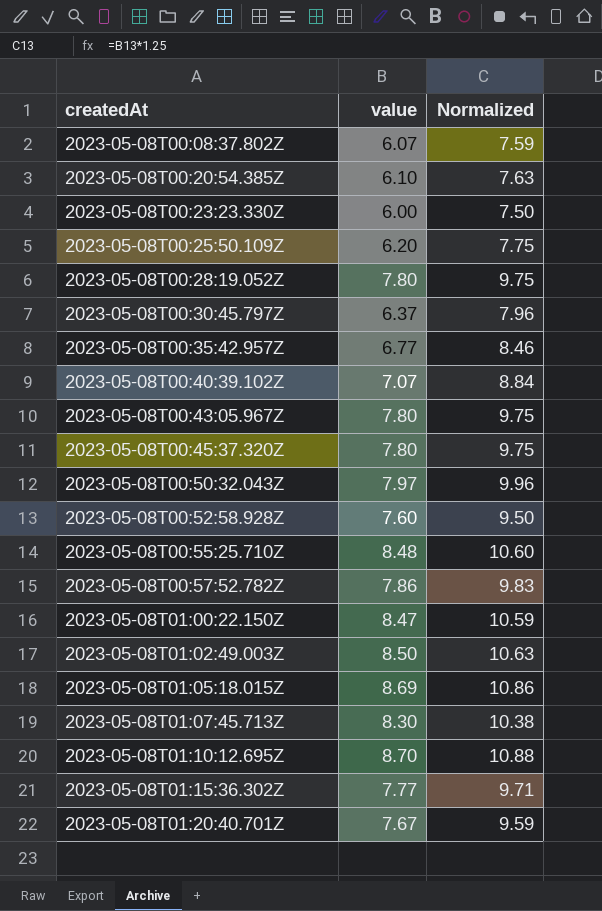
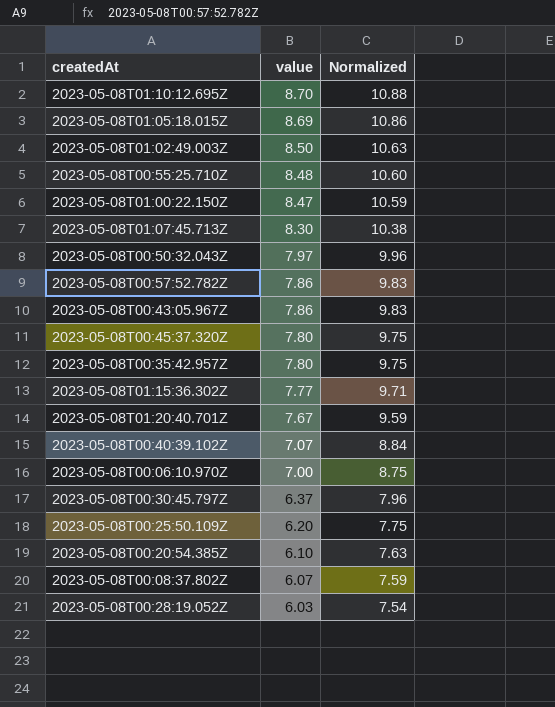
row order: createdAt ascending -> value descending
row 2023-05-08T00:23:23.330Z: 6.00 | 7.50 -> none
row 2023-05-08T00:52:58.928Z: 7.60 | 9.50 -> none
2023-05-08T00:43:05.967Z | value: 7.80 -> 7.86
2023-05-08T00:43:05.967Z | Normalized: 9.75 -> 9.83
2023-05-08T00:35:42.957Z | value: 6.77 -> 7.80
2023-05-08T00:35:42.957Z | Normalized: 8.46 -> 9.75
row 2023-05-08T00:06:10.970Z: none -> 7.00 | 8.75
2023-05-08T00:28:19.052Z | value: 7.80 -> 6.03
2023-05-08T00:28:19.052Z | Normalized: 9.75 -> 7.54

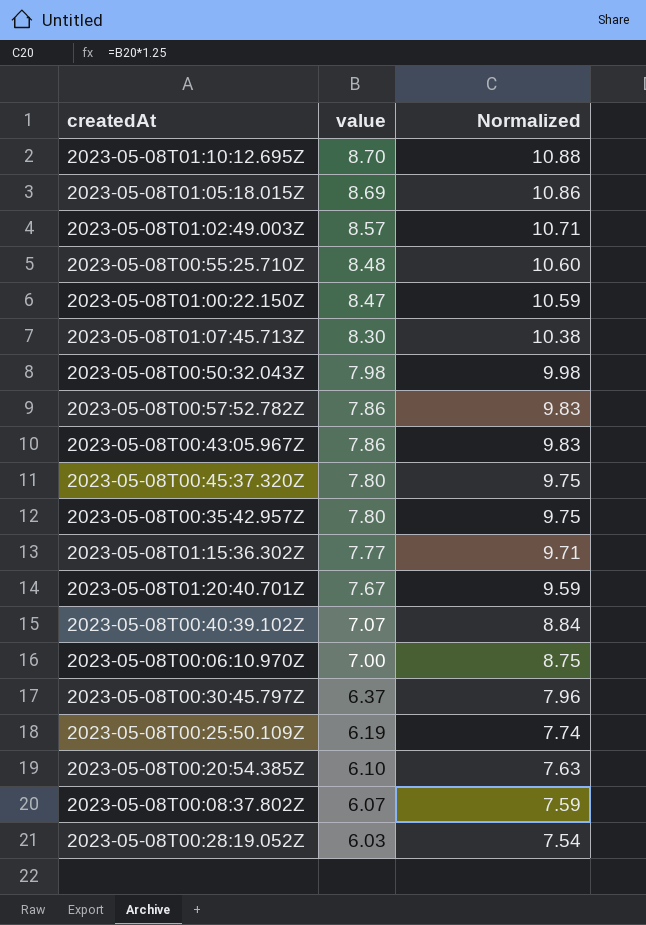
2023-05-08T01:02:49.003Z | value: 8.50 -> 8.57
2023-05-08T01:02:49.003Z | Normalized: 10.63 -> 10.71
2023-05-08T00:50:32.043Z | value: 7.97 -> 7.98
2023-05-08T00:50:32.043Z | Normalized: 9.96 -> 9.98
2023-05-08T00:25:50.109Z | value: 6.20 -> 6.19
2023-05-08T00:25:50.109Z | Normalized: 7.75 -> 7.74

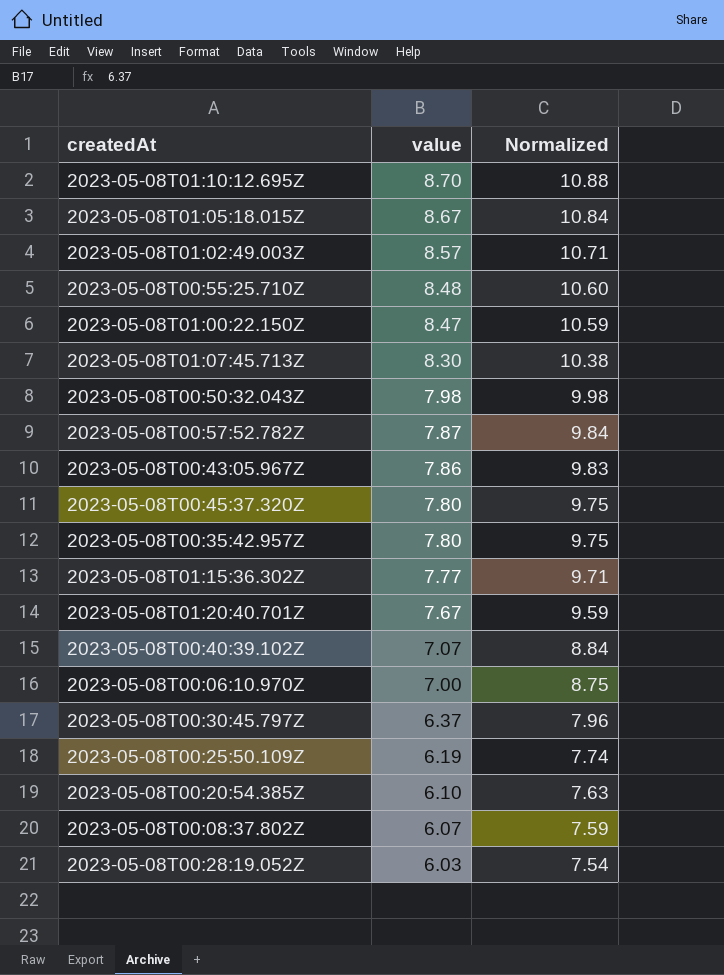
2023-05-08T01:05:18.015Z | value: 8.69 -> 8.67
2023-05-08T01:05:18.015Z | Normalized: 10.86 -> 10.84
2023-05-08T00:57:52.782Z | value: 7.86 -> 7.87
2023-05-08T00:57:52.782Z | Normalized: 9.83 -> 9.84

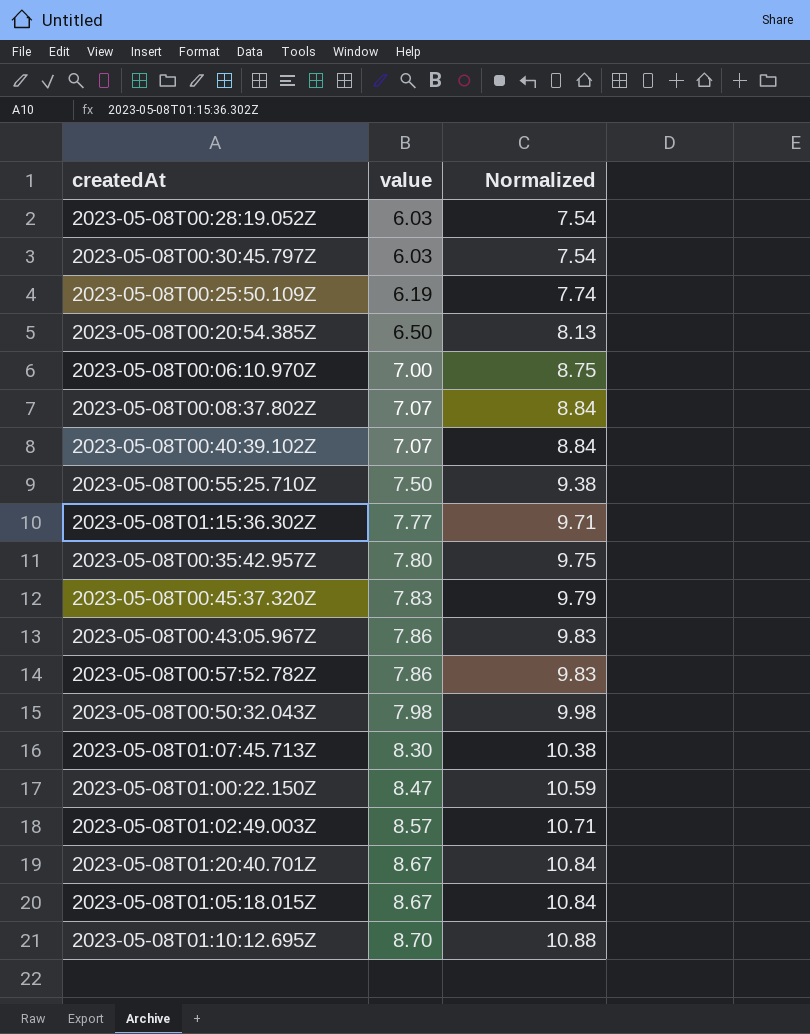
row order: value descending -> value ascending
2023-05-08T00:30:45.797Z | value: 6.37 -> 6.03
2023-05-08T00:30:45.797Z | Normalized: 7.96 -> 7.54
2023-05-08T00:20:54.385Z | value: 6.10 -> 6.50
2023-05-08T00:20:54.385Z | Normalized: 7.63 -> 8.13
2023-05-08T00:08:37.802Z | value: 6.07 -> 7.07
2023-05-08T00:08:37.802Z | Normalized: 7.59 -> 8.84
2023-05-08T00:55:25.710Z | value: 8.48 -> 7.50
2023-05-08T00:55:25.710Z | Normalized: 10.60 -> 9.38
2023-05-08T00:45:37.320Z | value: 7.80 -> 7.83
2023-05-08T00:45:37.320Z | Normalized: 9.75 -> 9.79
2023-05-08T00:57:52.782Z | value: 7.87 -> 7.86
2023-05-08T00:57:52.782Z | Normalized: 9.84 -> 9.83
2023-05-08T01:20:40.701Z | value: 7.67 -> 8.67
2023-05-08T01:20:40.701Z | Normalized: 9.59 -> 10.84

